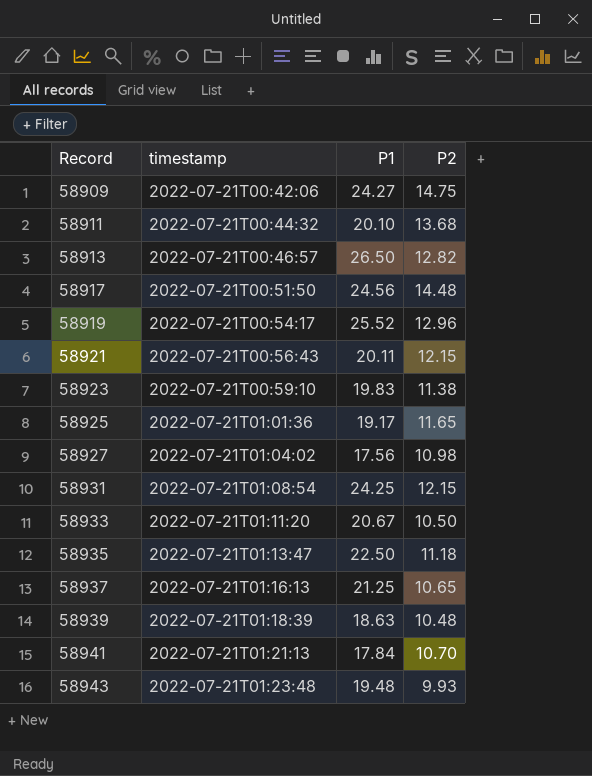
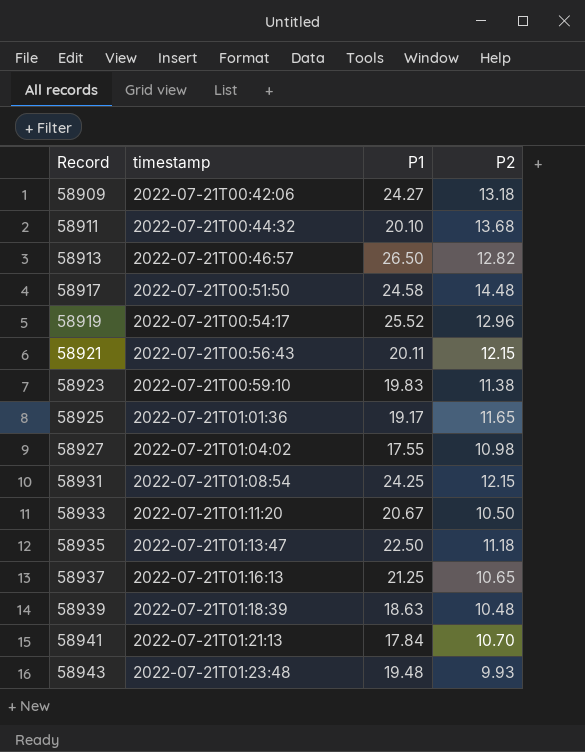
58909 | P2: 14.75 -> 13.18
58917 | P1: 24.56 -> 24.58
58927 | P1: 17.56 -> 17.55

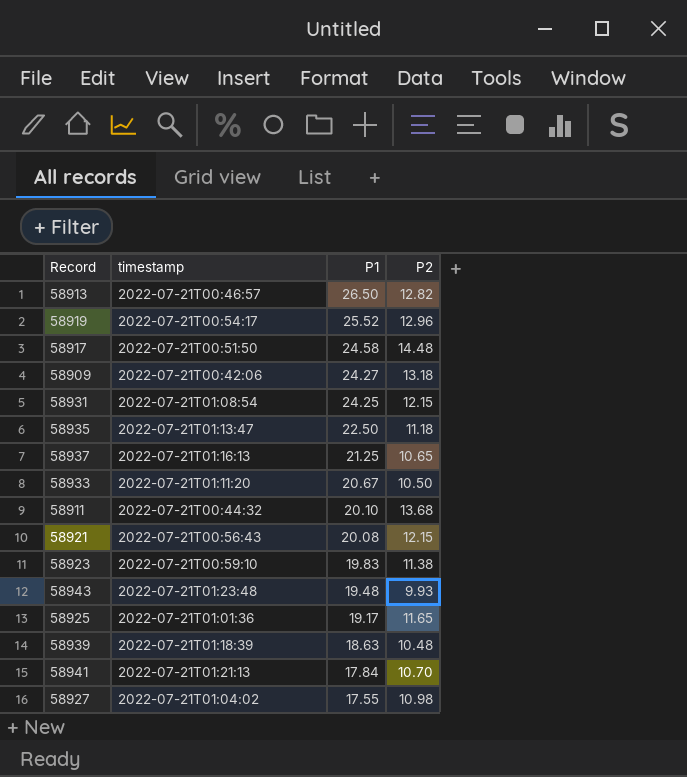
row order: Record ascending -> P1 descending
58921 | P1: 20.11 -> 20.08

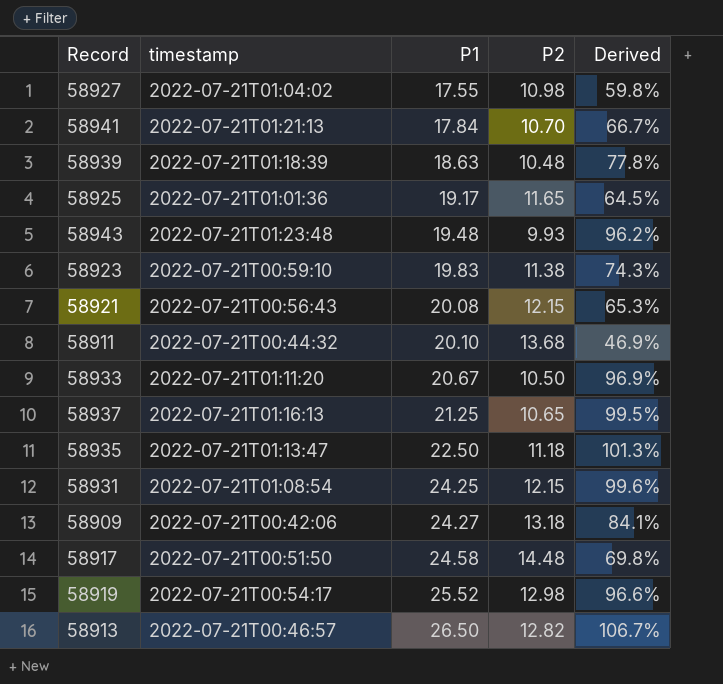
row order: P1 descending -> P1 ascending
column Derived | formula: none -> ([P1] - [P2]) / [P2]
58919 | P2: 12.96 -> 12.98

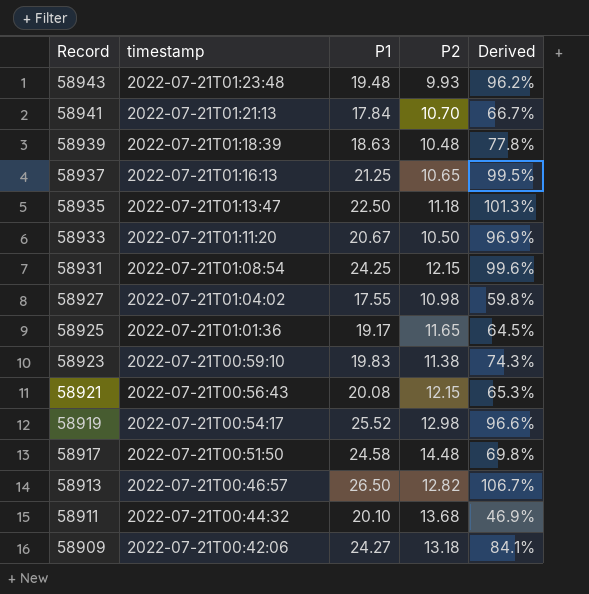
row order: P1 ascending -> Record descending

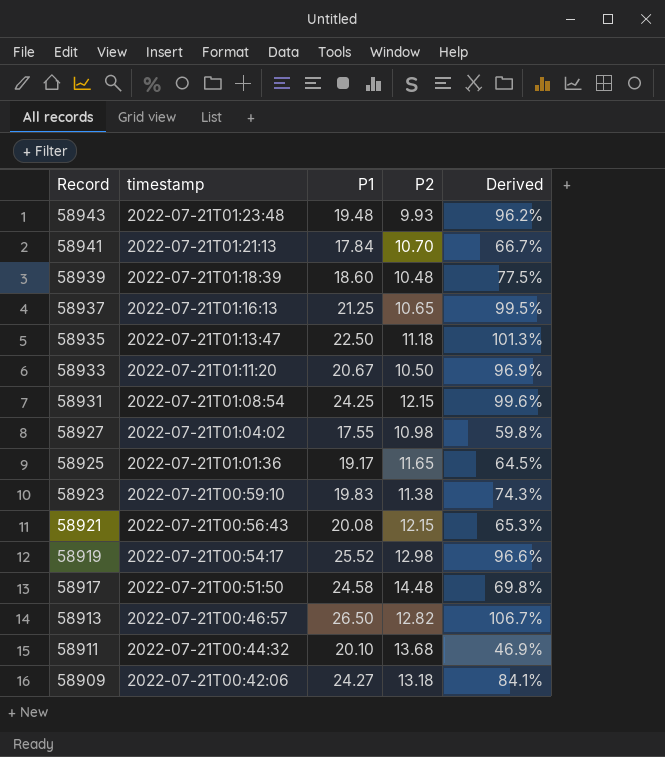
58939 | P1: 18.63 -> 18.60
58939 | Derived: 77.8% -> 77.5%

